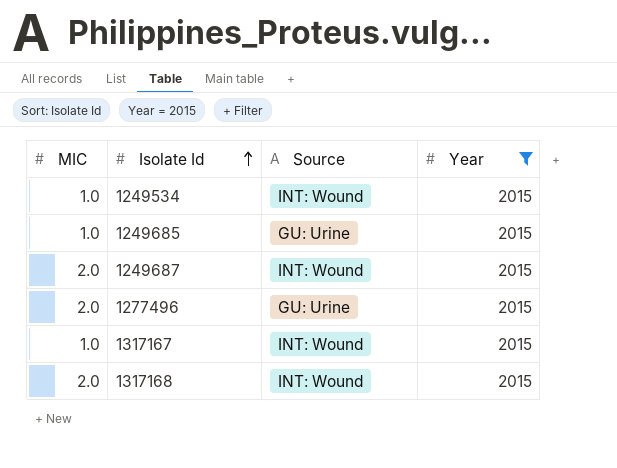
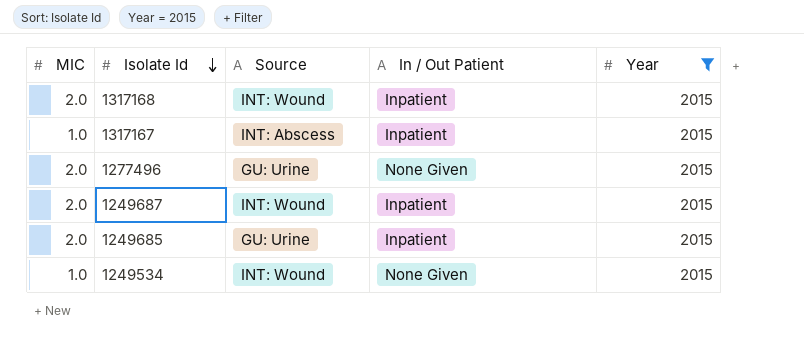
row order: Isolate Id ascending -> Isolate Id descending
column In / Out Patient | position: none -> 4
1317167 | Source: INT: Wound -> INT: Abscess
1249685 | MIC: 1.0 -> 2.0

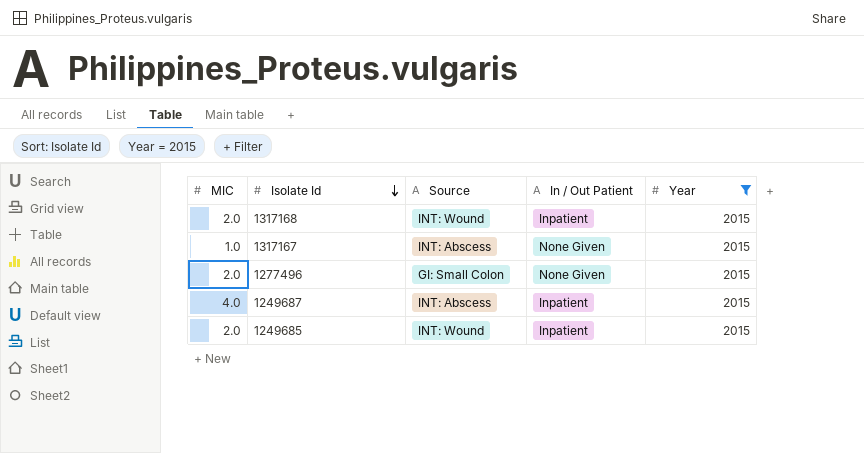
row 1249534: 1.0 | INT: Wound | None Given | 2015 -> none
1317167 | In / Out Patient: Inpatient -> None Given
1277496 | Source: GU: Urine -> GI: Small Colon
1249687 | MIC: 2.0 -> 4.0
1249687 | Source: INT: Wound -> INT: Abscess
1249685 | Source: GU: Urine -> INT: Wound

